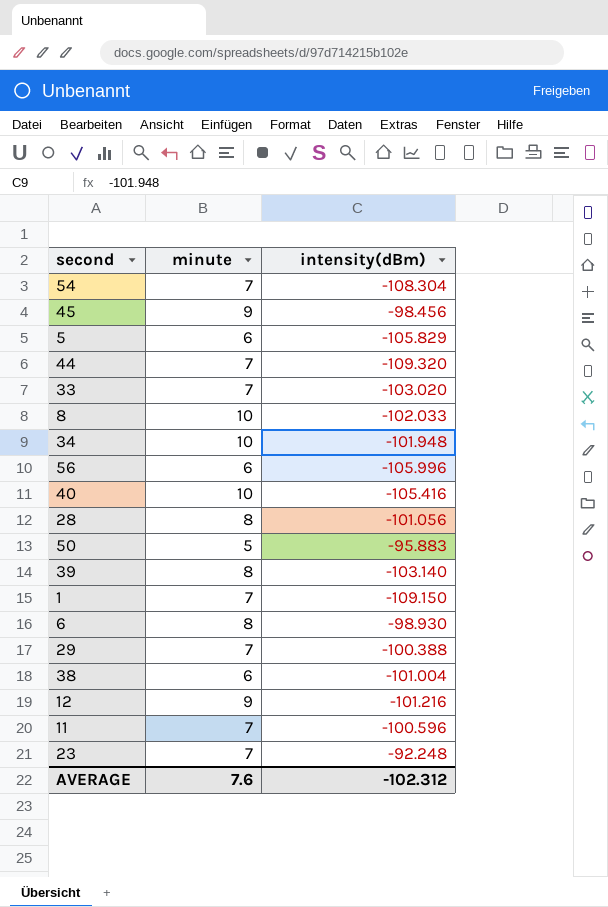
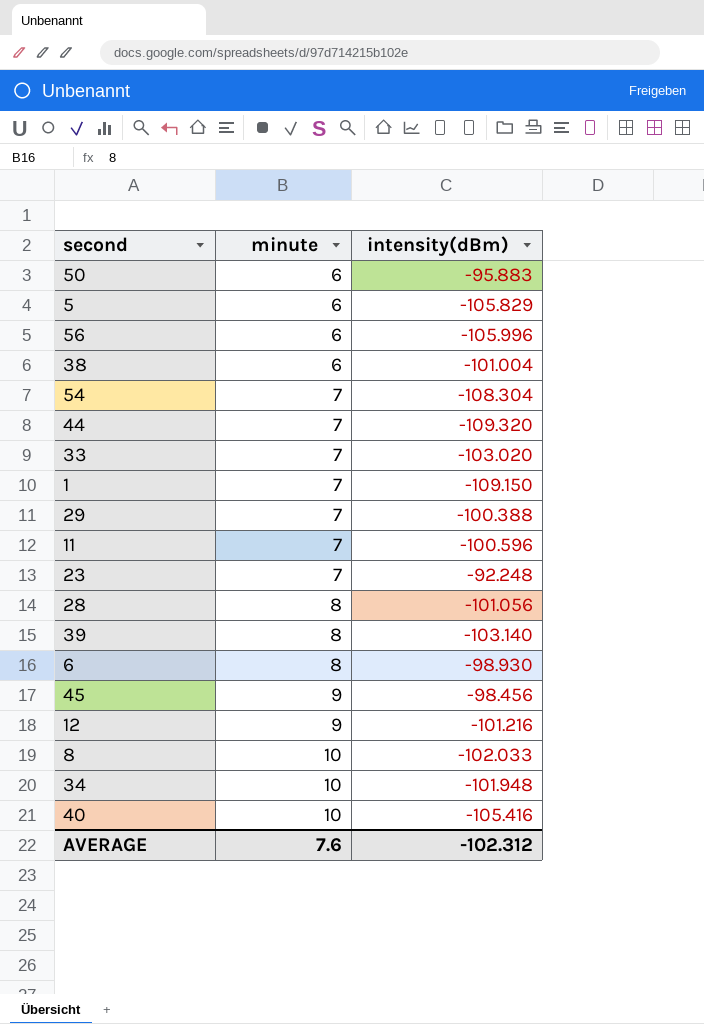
row order: none -> minute ascending
50 | minute: 5 -> 6

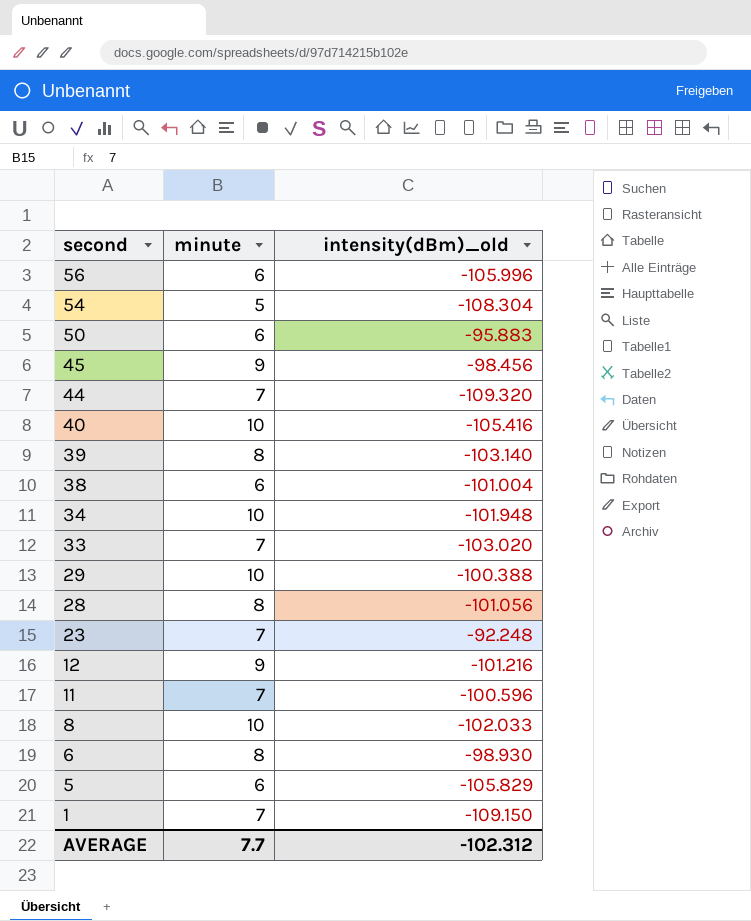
row order: minute ascending -> second descending
column name: intensity(dBm) -> intensity(dBm)_old
54 | minute: 7 -> 5
29 | minute: 7 -> 10
AVERAGE | minute: 7.6 -> 7.7

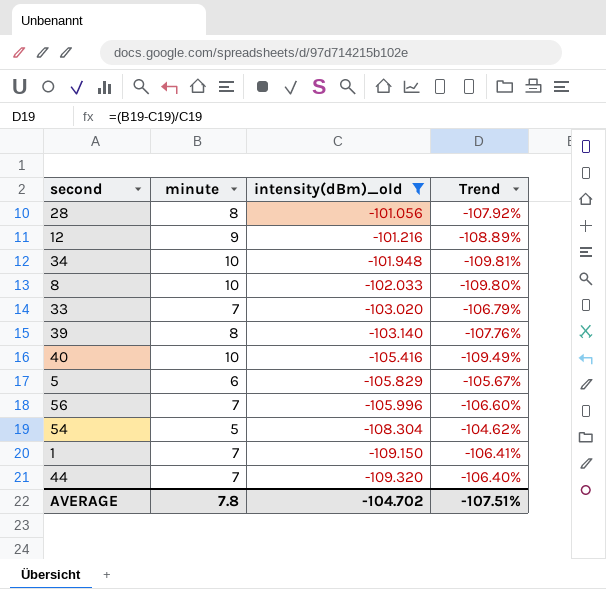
filter: none -> intensity(dBm)_old <= -101.056
row order: second descending -> intensity(dBm)_old descending
column Trend | formula: none -> ([minute] - [intensity(dBm)_old]) / [intensity(dBm)_old]
56 | minute: 6 -> 7
AVERAGE | minute: 7.7 -> 7.8
AVERAGE | intensity(dBm)_old: -102.312 -> -104.702

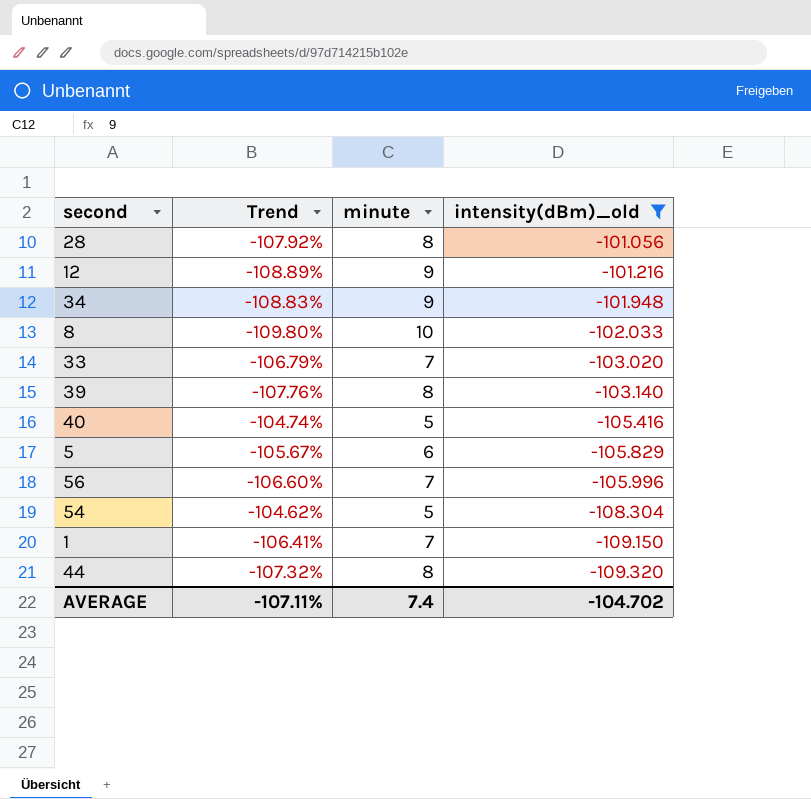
column Trend | position: 4 -> 2
34 | Trend: -109.81% -> -108.83%
34 | minute: 10 -> 9
40 | Trend: -109.49% -> -104.74%
40 | minute: 10 -> 5
44 | Trend: -106.40% -> -107.32%
44 | minute: 7 -> 8
AVERAGE | Trend: -107.51% -> -107.11%
AVERAGE | minute: 7.8 -> 7.4

